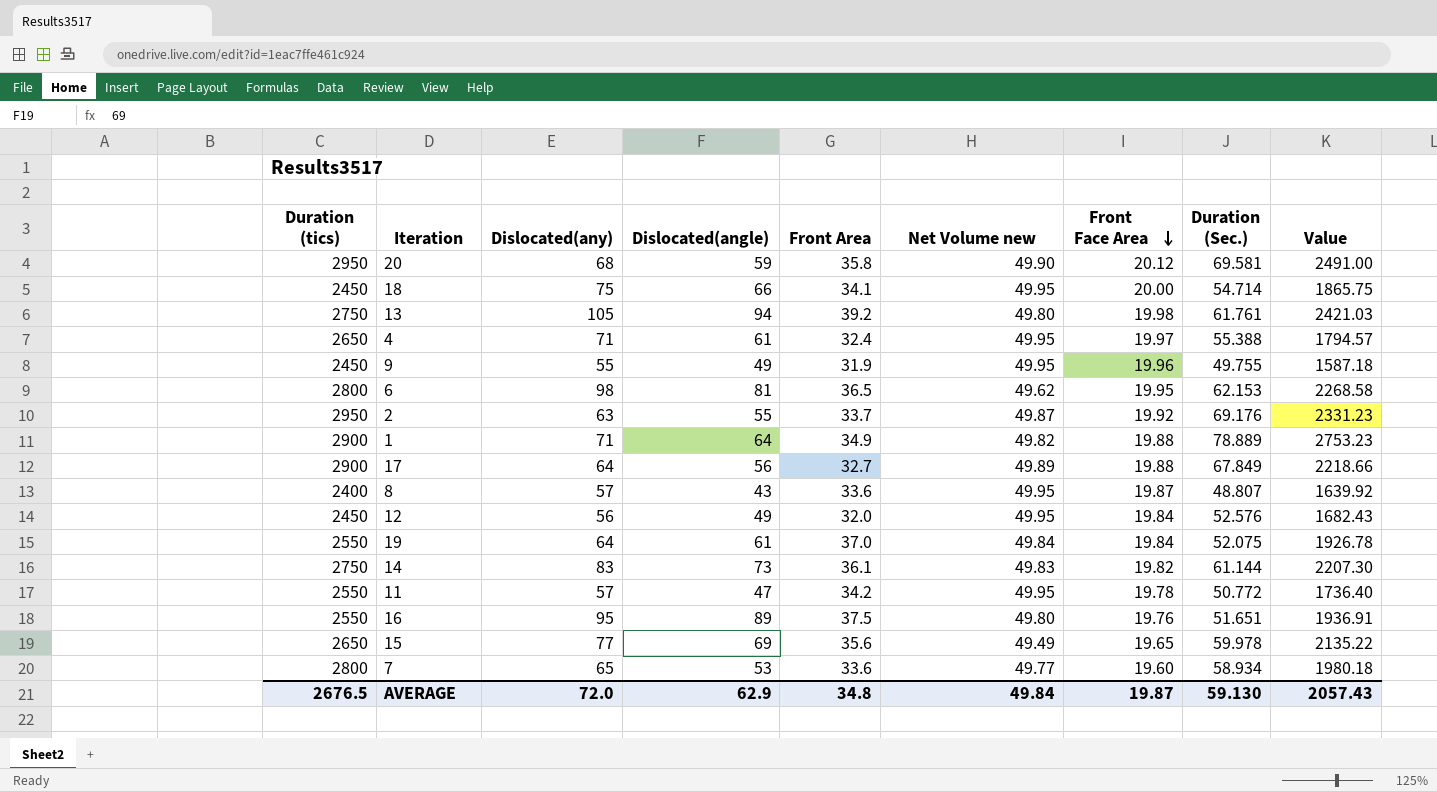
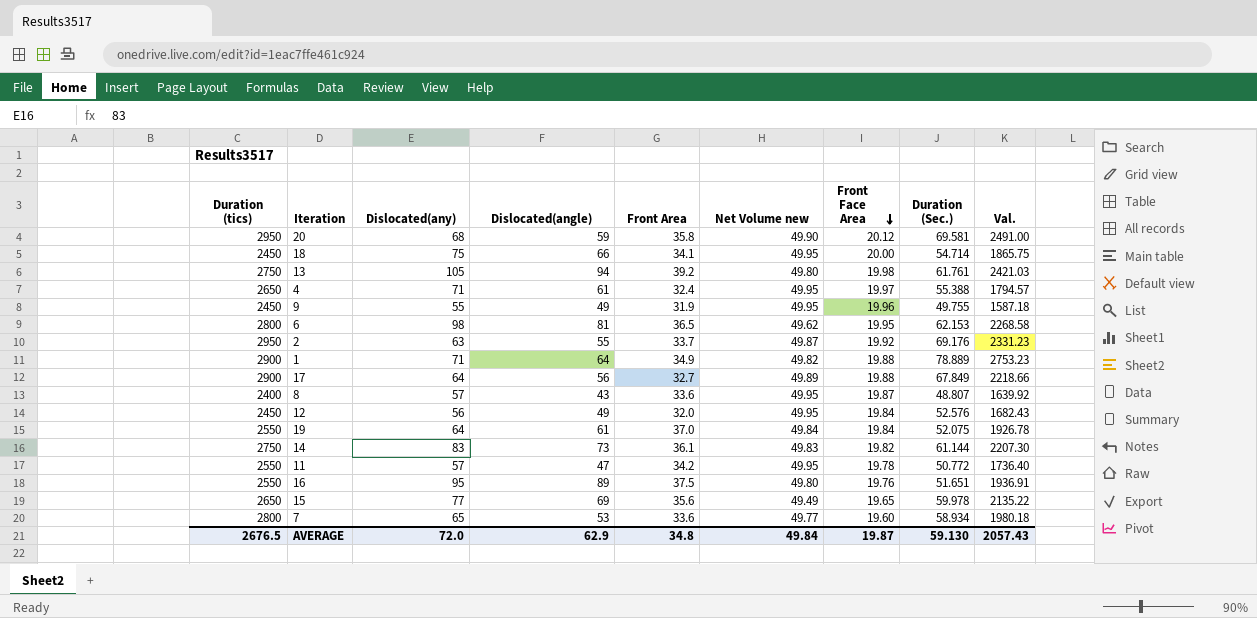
column name: Value -> Val.

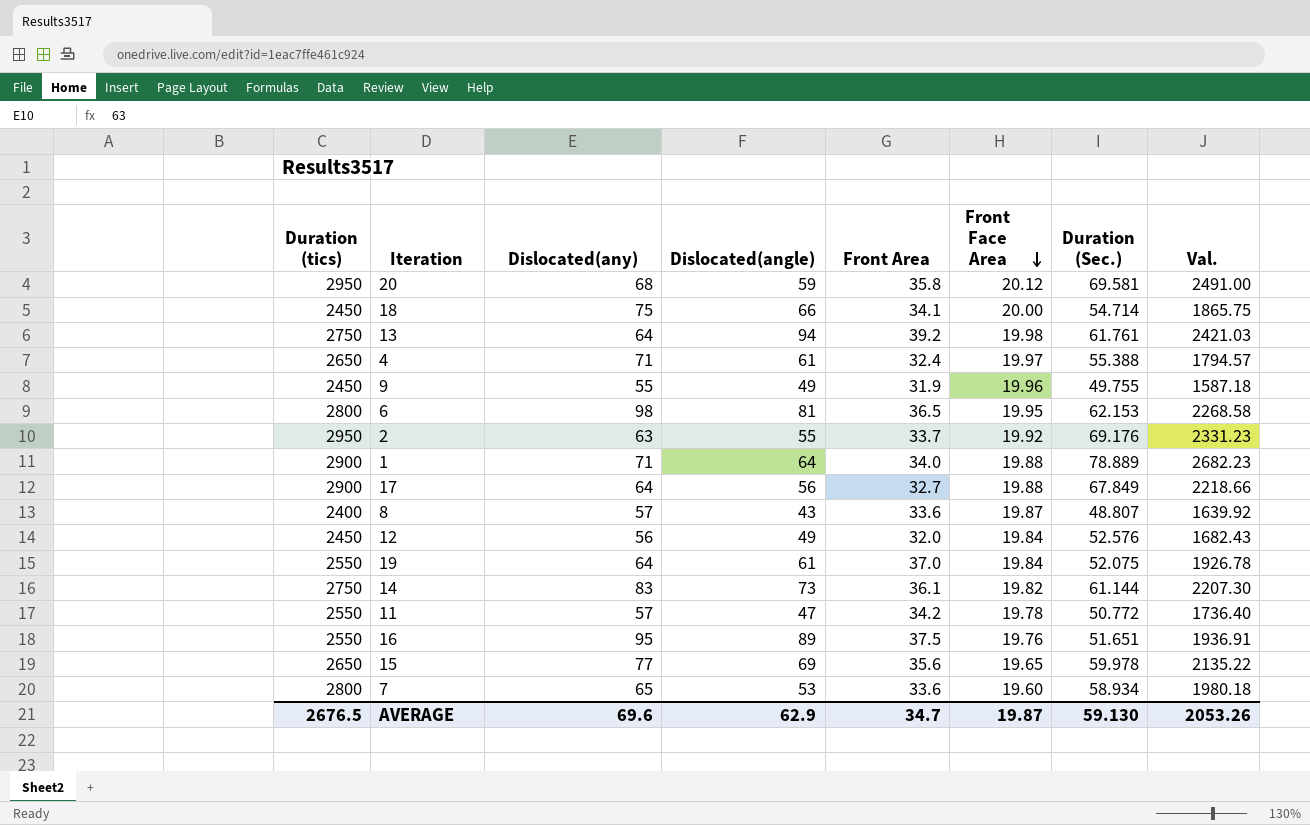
column Net Volume new | position: 6 -> none
13 | Dislocated(any): 105 -> 64
1 | Front Area: 34.9 -> 34.0
1 | Val.: 2753.23 -> 2682.23
AVERAGE | Dislocated(any): 72.0 -> 69.6
AVERAGE | Front Area: 34.8 -> 34.7
AVERAGE | Val.: 2057.43 -> 2053.26

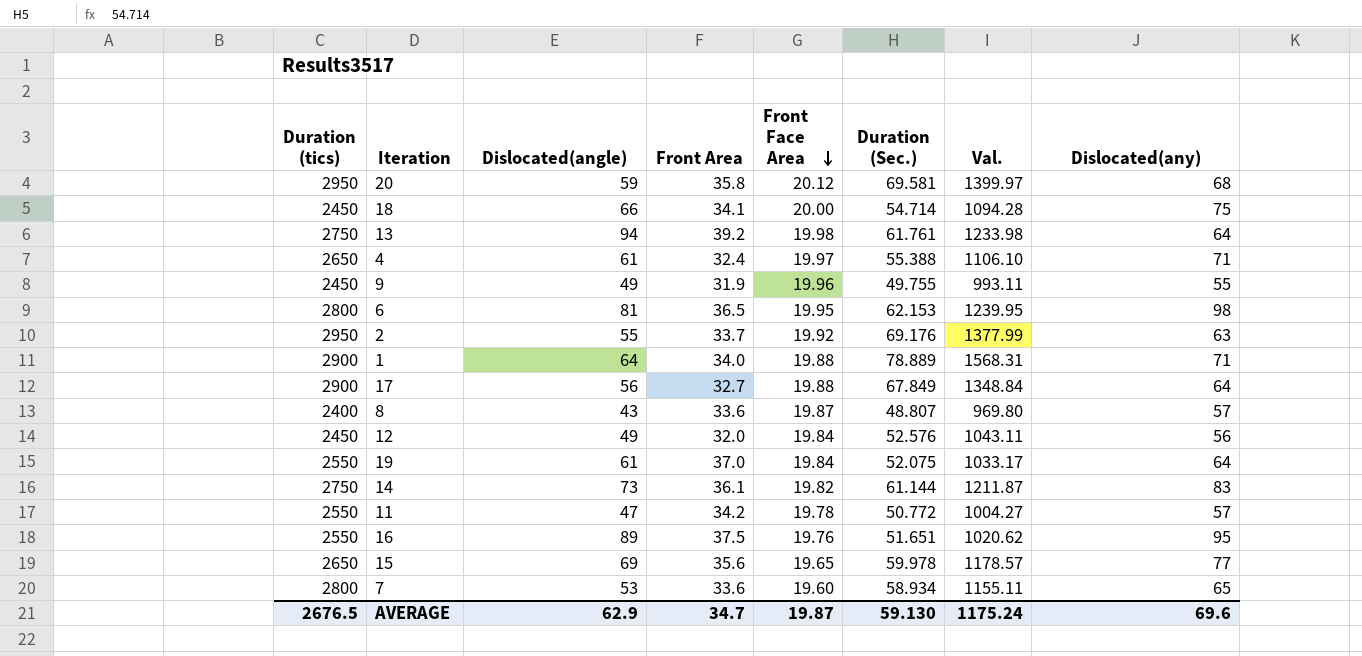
column Val. | formula: [Front Area] * [Duration (Sec.)] -> [Front Face Area] * [Duration (Sec.)]
column Dislocated(any) | position: 3 -> 8
AVERAGE | Val.: 2053.26 -> 1175.24

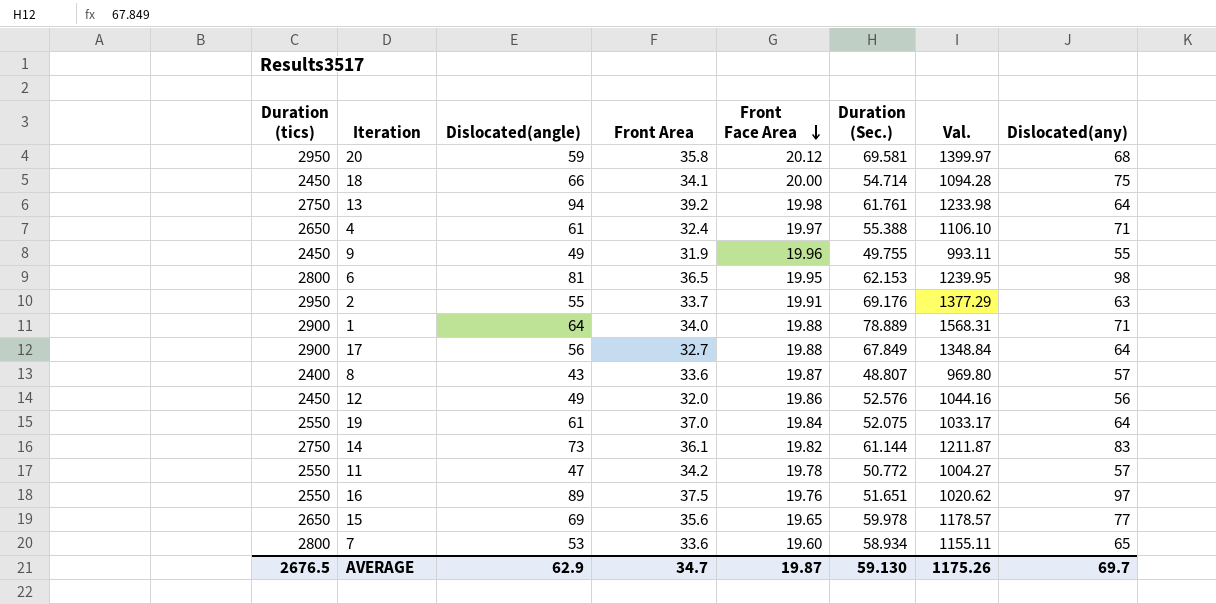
2 | Front Face Area: 19.92 -> 19.91
2 | Val.: 1377.99 -> 1377.29
12 | Front Face Area: 19.84 -> 19.86
12 | Val.: 1043.11 -> 1044.16
16 | Dislocated(any): 95 -> 97
AVERAGE | Val.: 1175.24 -> 1175.26
AVERAGE | Dislocated(any): 69.6 -> 69.7

